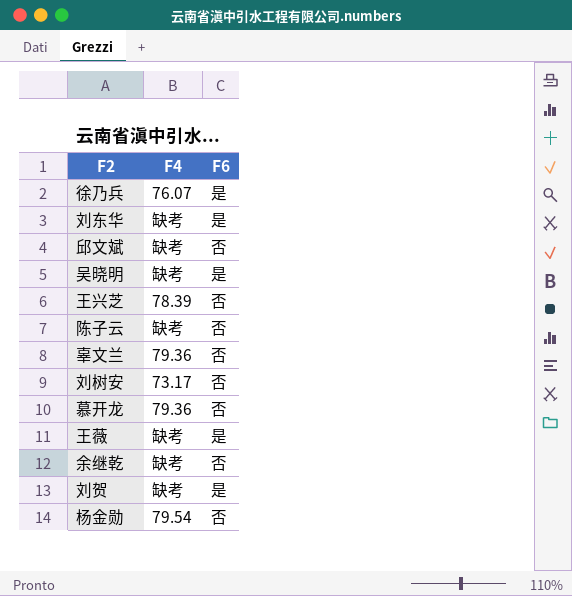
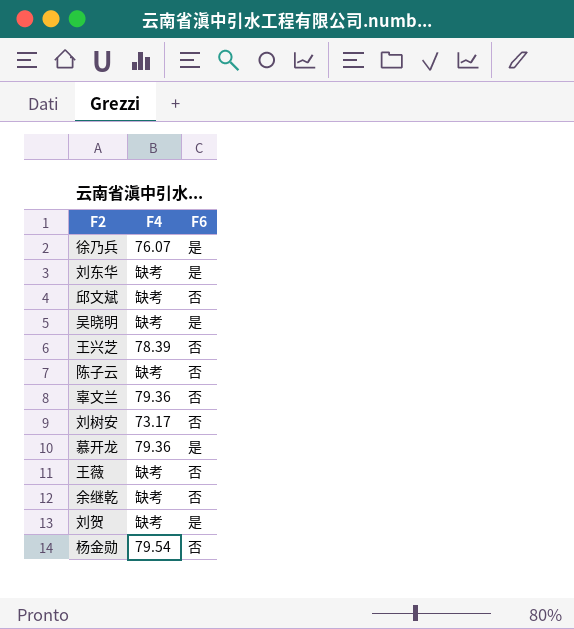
慕开龙 | F6: 否 -> 是
王薇 | F6: 是 -> 否

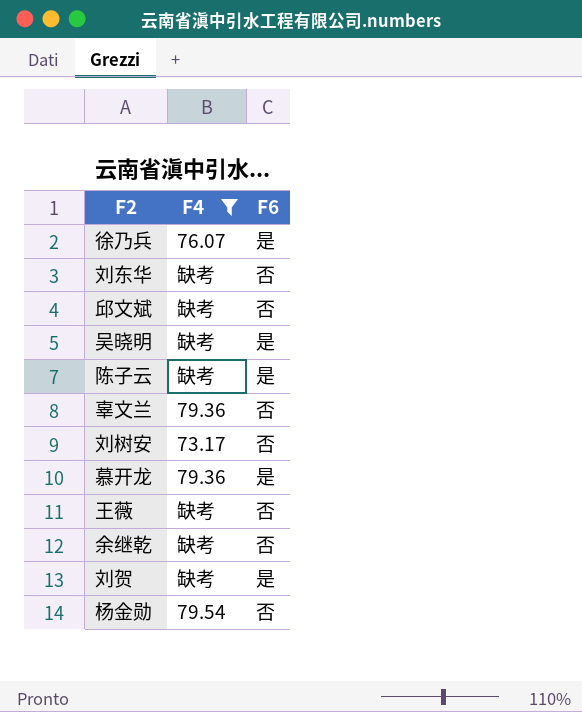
filter: none -> F4 != 78.39
刘东华 | F6: 是 -> 否
陈子云 | F6: 否 -> 是

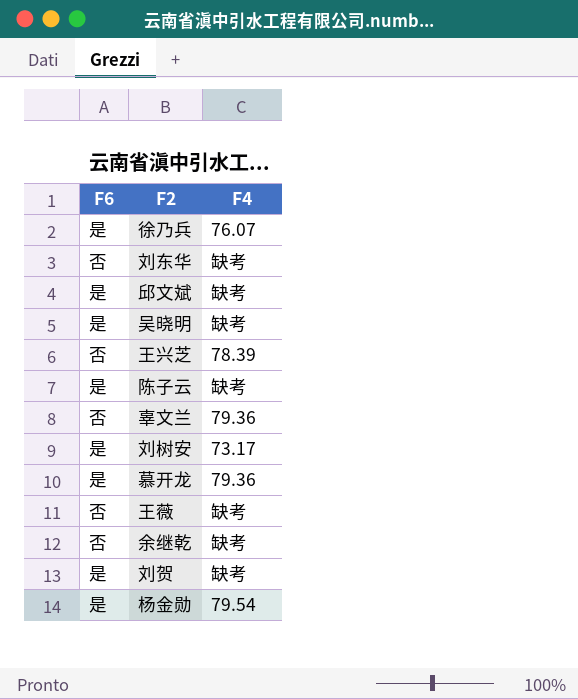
filter: F4 != 78.39 -> none
column F6 | position: 3 -> 1
邱文斌 | F6: 否 -> 是
刘树安 | F6: 否 -> 是
杨金勋 | F6: 否 -> 是

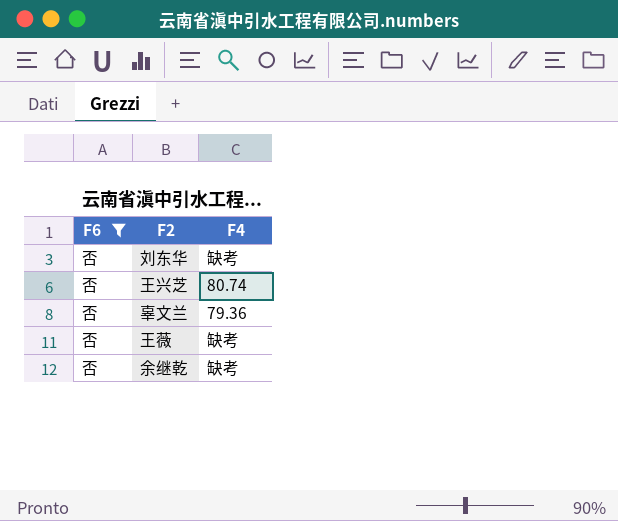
filter: none -> F6 = 否
王兴芝 | F4: 78.39 -> 80.74

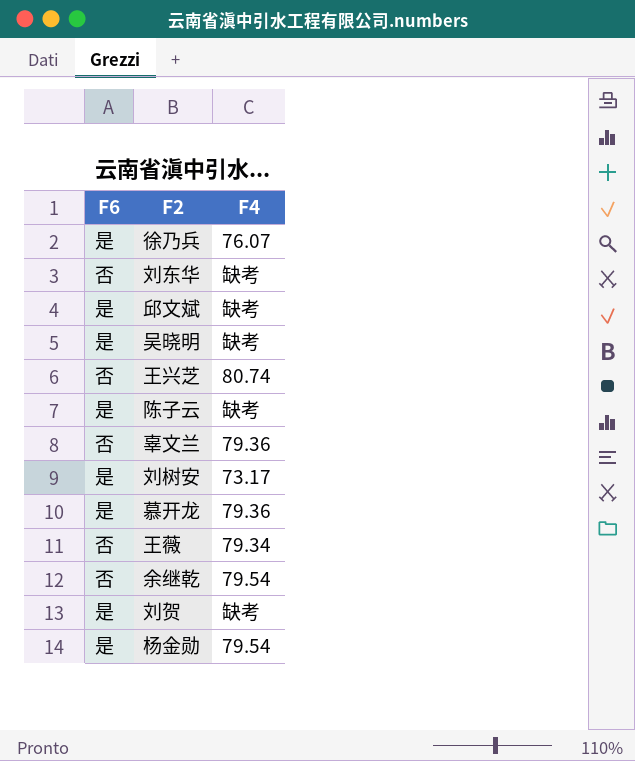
filter: F6 = 否 -> none
王薇 | F4: 缺考 -> 79.34
余继乾 | F4: 缺考 -> 79.54

